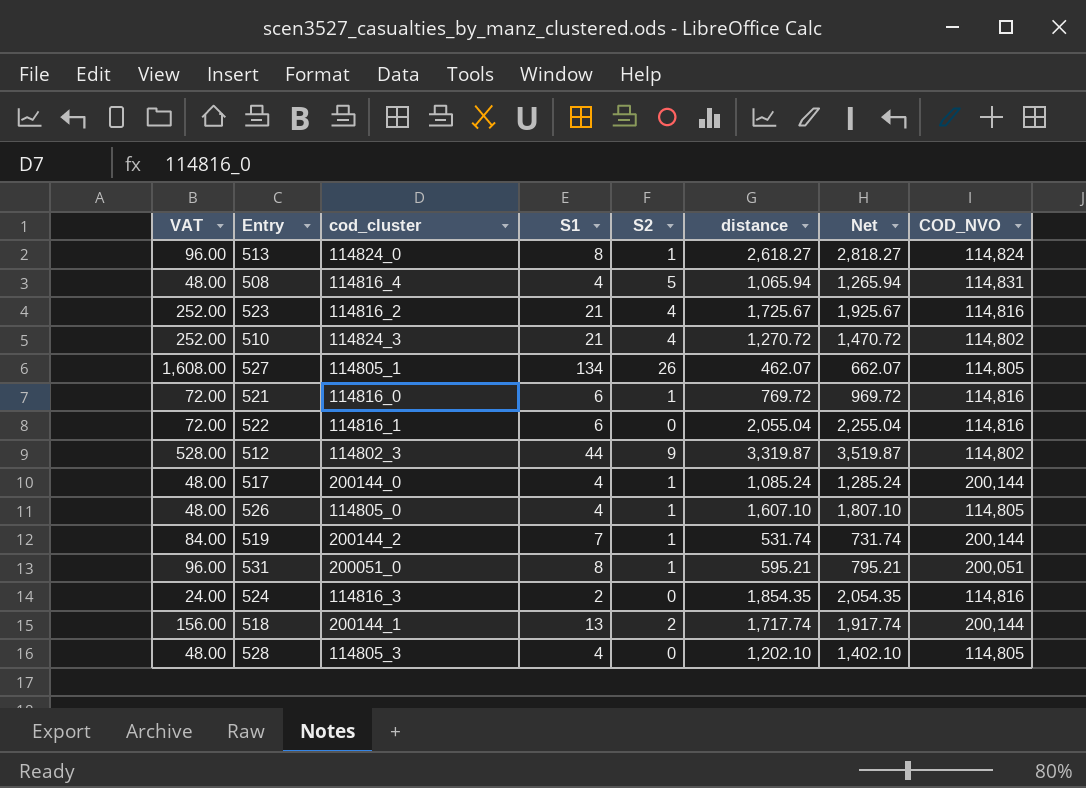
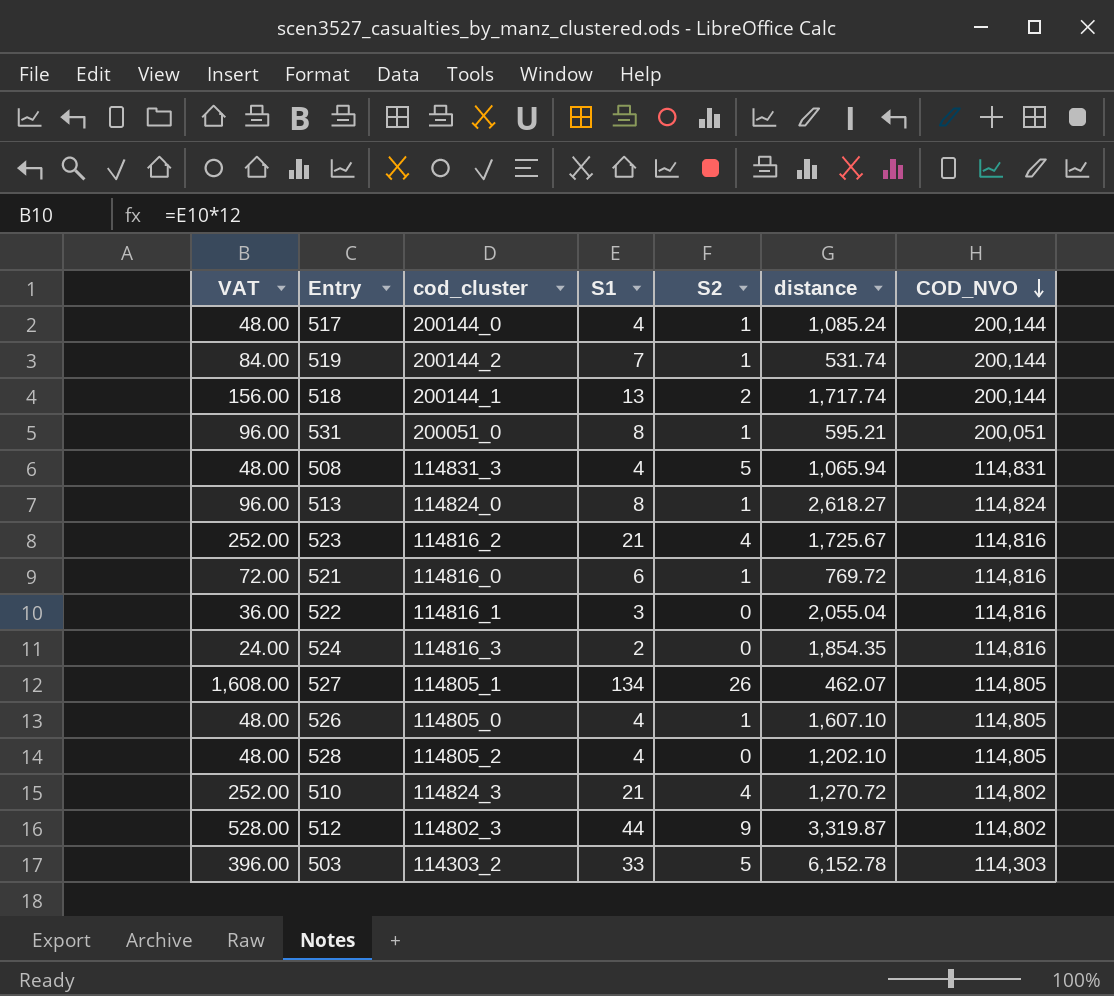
row order: none -> COD_NVO descending
column Net | formula: [distance] + 200 -> none
508 | cod_cluster: 114816_4 -> 114831_3
522 | VAT: 72.00 -> 36.00
522 | S1: 6 -> 3
528 | cod_cluster: 114805_3 -> 114805_2
row 503: none -> 396.00 | 114303_2 | 33 | 5 | 6,152.78 | 114,303

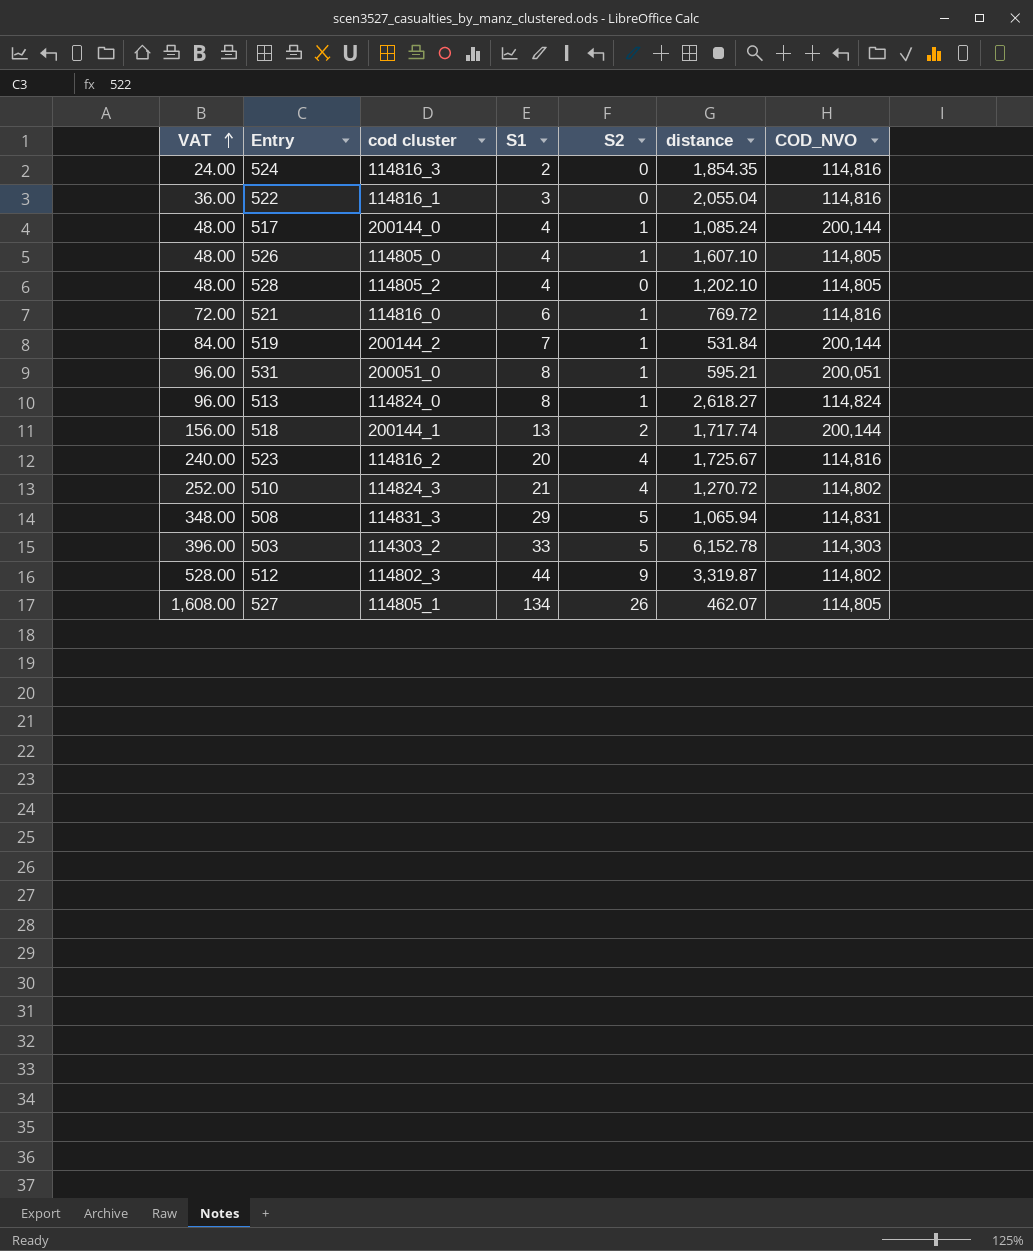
row order: COD_NVO descending -> VAT ascending
column name: cod_cluster -> cod cluster
519 | distance: 531.74 -> 531.84
523 | VAT: 252.00 -> 240.00
523 | S1: 21 -> 20
508 | VAT: 48.00 -> 348.00
508 | S1: 4 -> 29

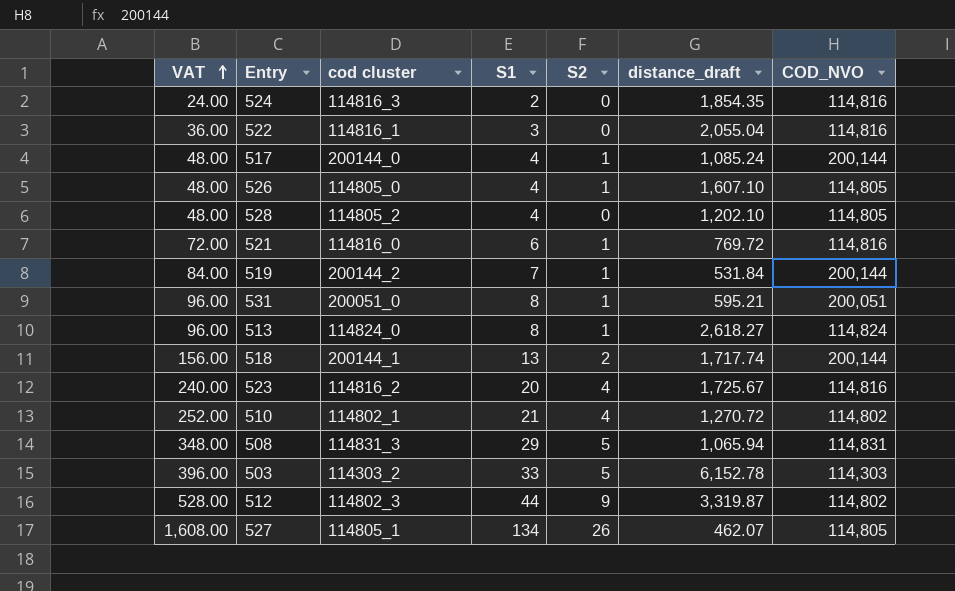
column name: distance -> distance_draft
510 | cod cluster: 114824_3 -> 114802_1

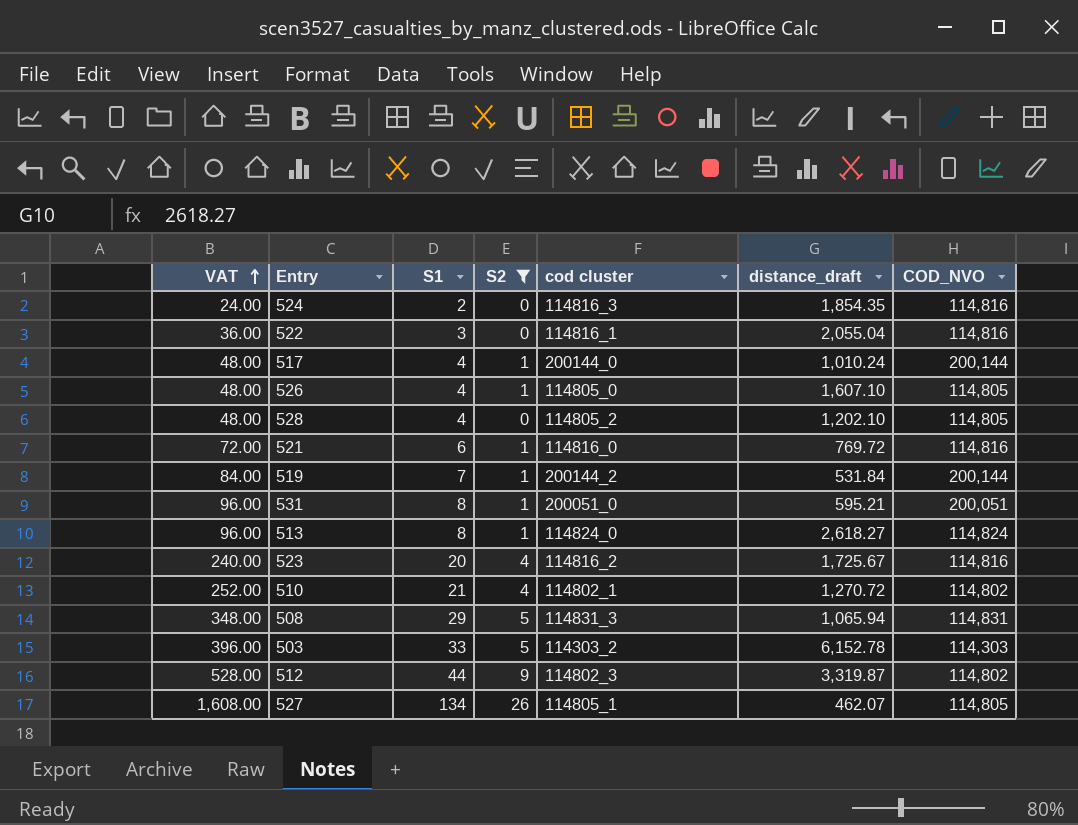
filter: none -> S2 != 2
column cod cluster | position: 3 -> 5
517 | distance_draft: 1,085.24 -> 1,010.24

